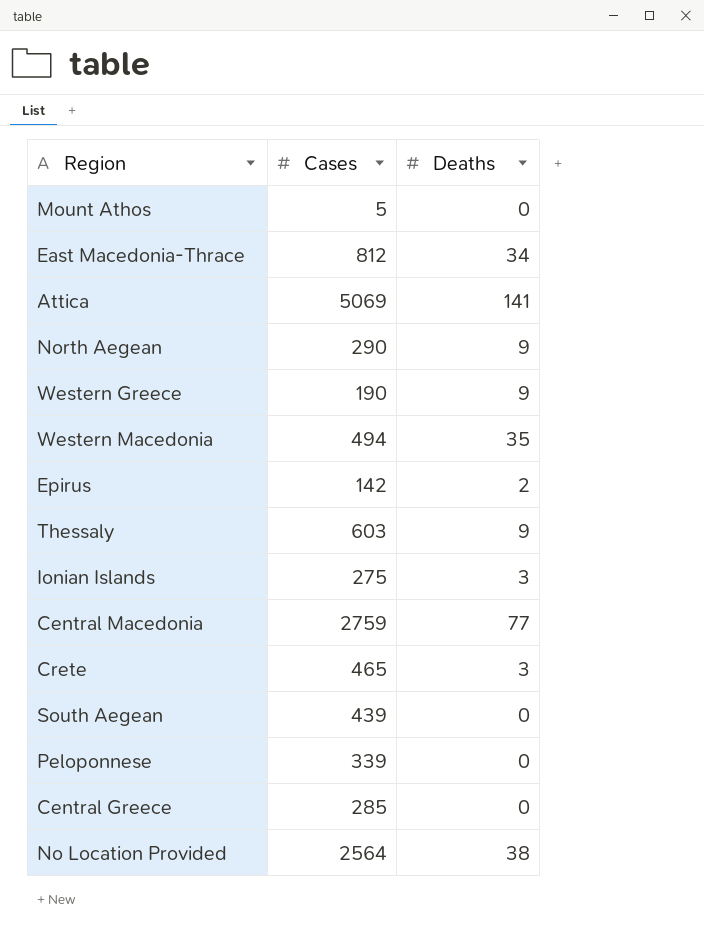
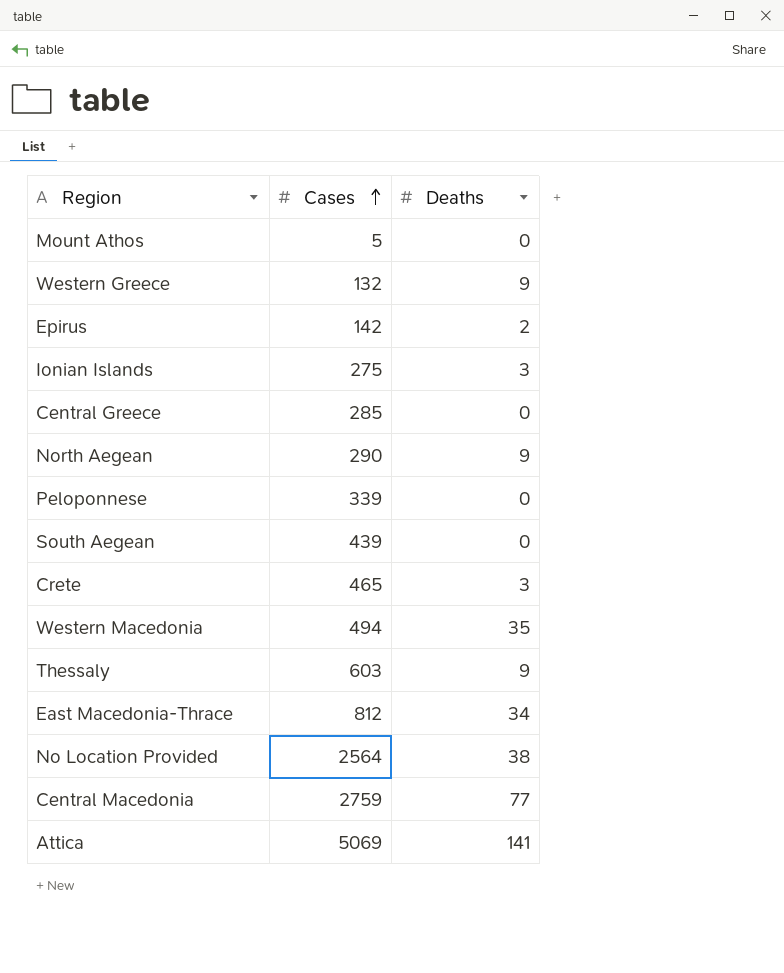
row order: none -> Cases ascending
Western Greece | Cases: 190 -> 132

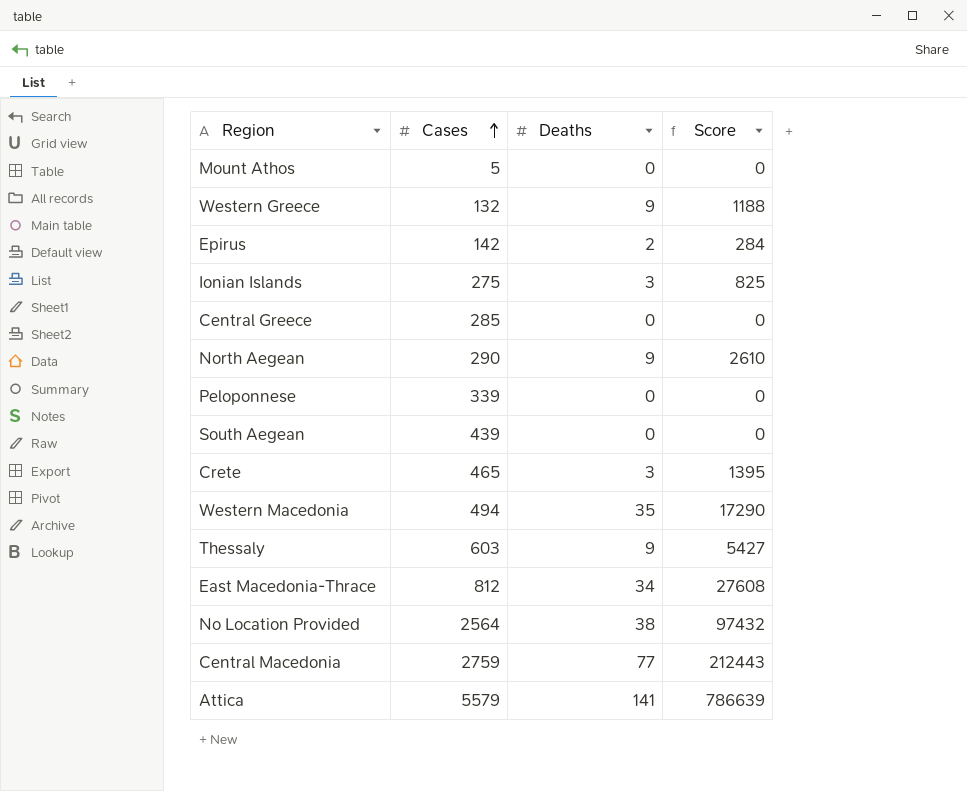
column Score | formula: none -> [Cases] * [Deaths]
Attica | Cases: 5069 -> 5579

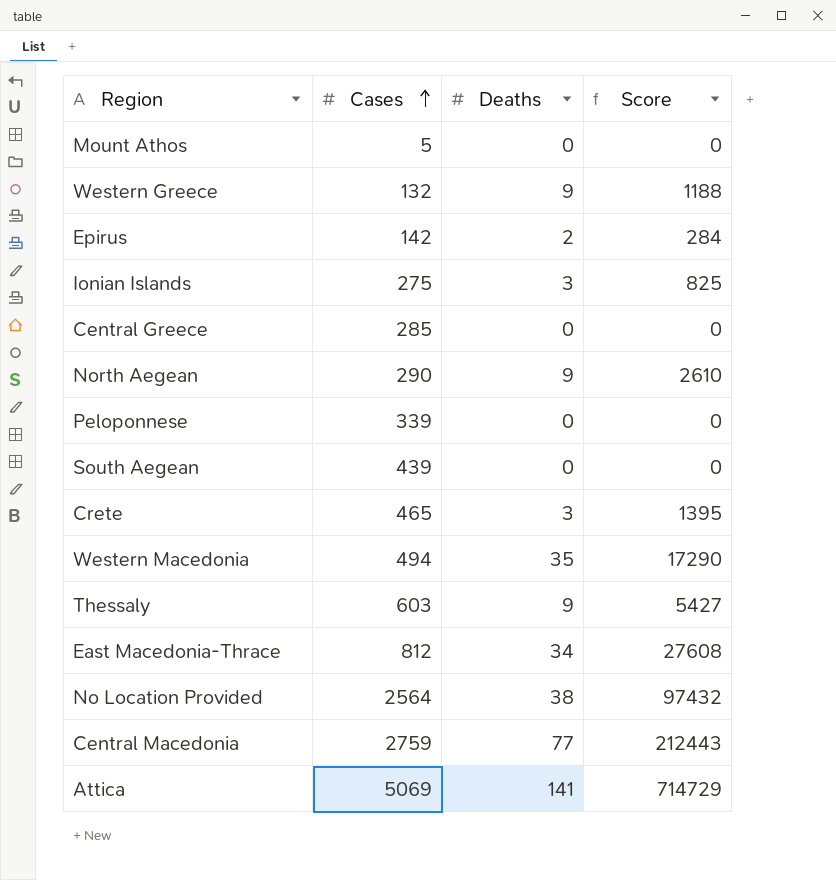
Attica | Cases: 5579 -> 5069
Attica | Score: 786639 -> 714729

